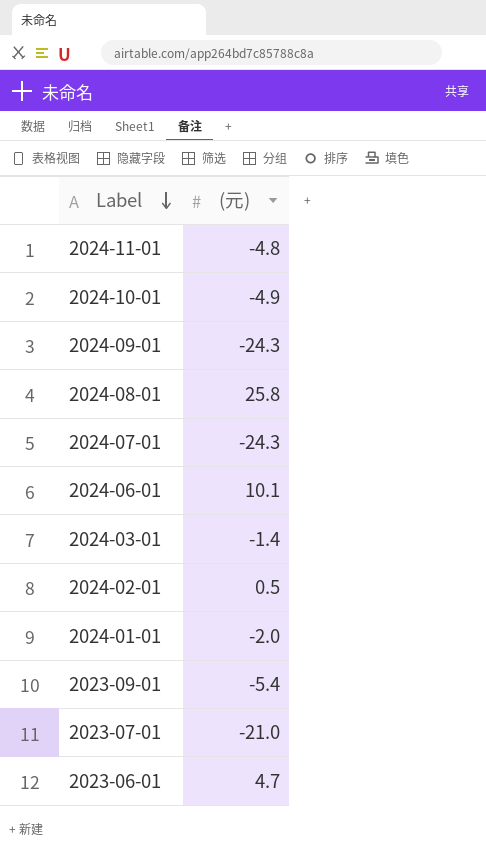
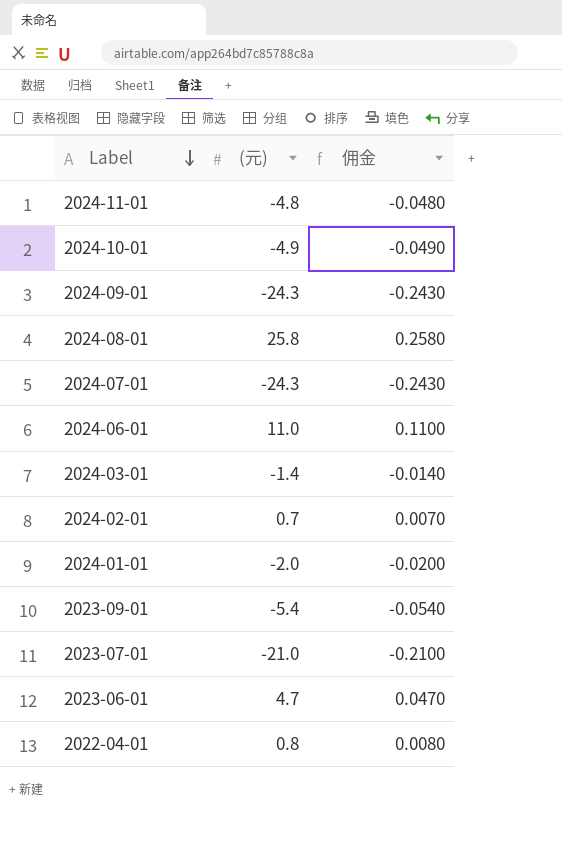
column 佣金 | formula: none -> [(元)] * 0.01
2024-06-01 | (元): 10.1 -> 11.0
2024-02-01 | (元): 0.5 -> 0.7
row 2022-04-01: none -> 0.8 | 0.0080

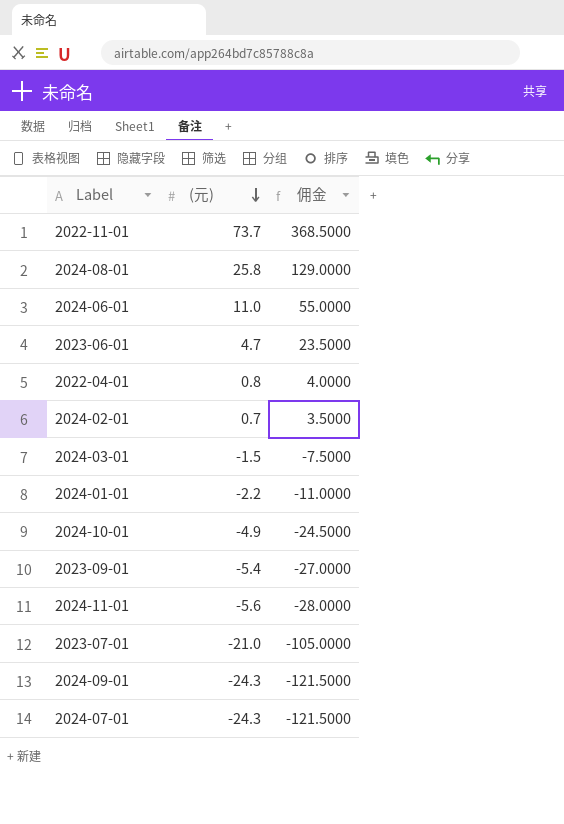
row order: Label descending -> (元) descending
column 佣金 | formula: [(元)] * 0.01 -> [(元)] * 5
row 2022-11-01: none -> 73.7 | 368.5000
2024-03-01 | (元): -1.4 -> -1.5
2024-01-01 | (元): -2.0 -> -2.2
2024-11-01 | (元): -4.8 -> -5.6

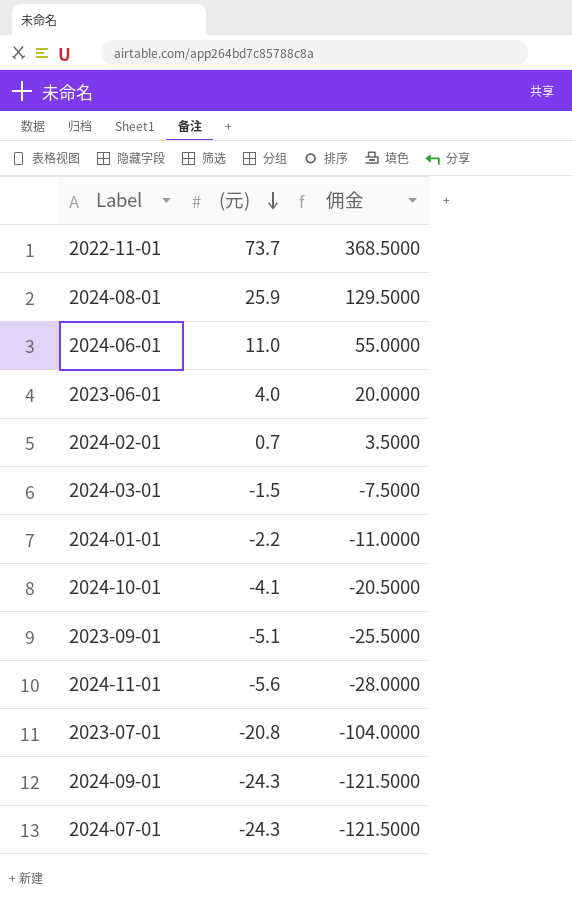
row 2022-04-01: 0.8 | 4.0000 -> none
2024-08-01 | (元): 25.8 -> 25.9
2024-08-01 | 佣金: 129.0000 -> 129.5000
2023-06-01 | (元): 4.7 -> 4.0
2023-06-01 | 佣金: 23.5000 -> 20.0000
2024-10-01 | (元): -4.9 -> -4.1
2024-10-01 | 佣金: -24.5000 -> -20.5000
2023-09-01 | (元): -5.4 -> -5.1
2023-09-01 | 佣金: -27.0000 -> -25.5000
2023-07-01 | (元): -21.0 -> -20.8
2023-07-01 | 佣金: -105.0000 -> -104.0000

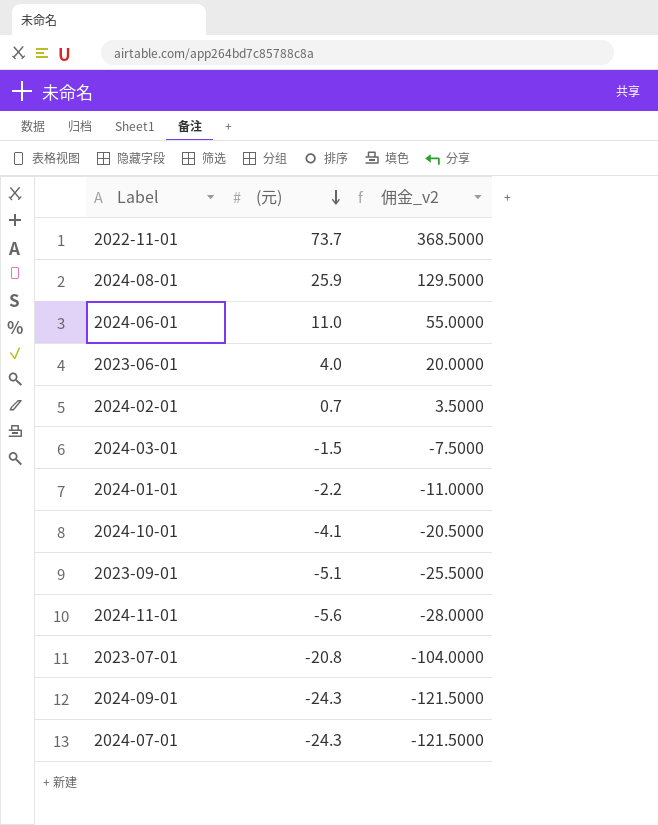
column name: 佣金 -> 佣金_v2

